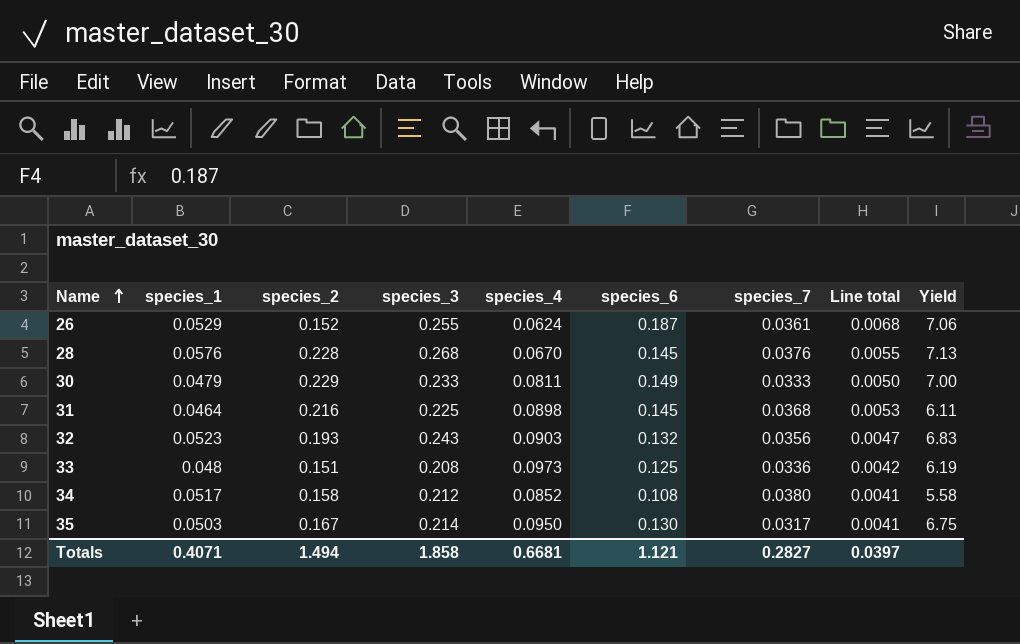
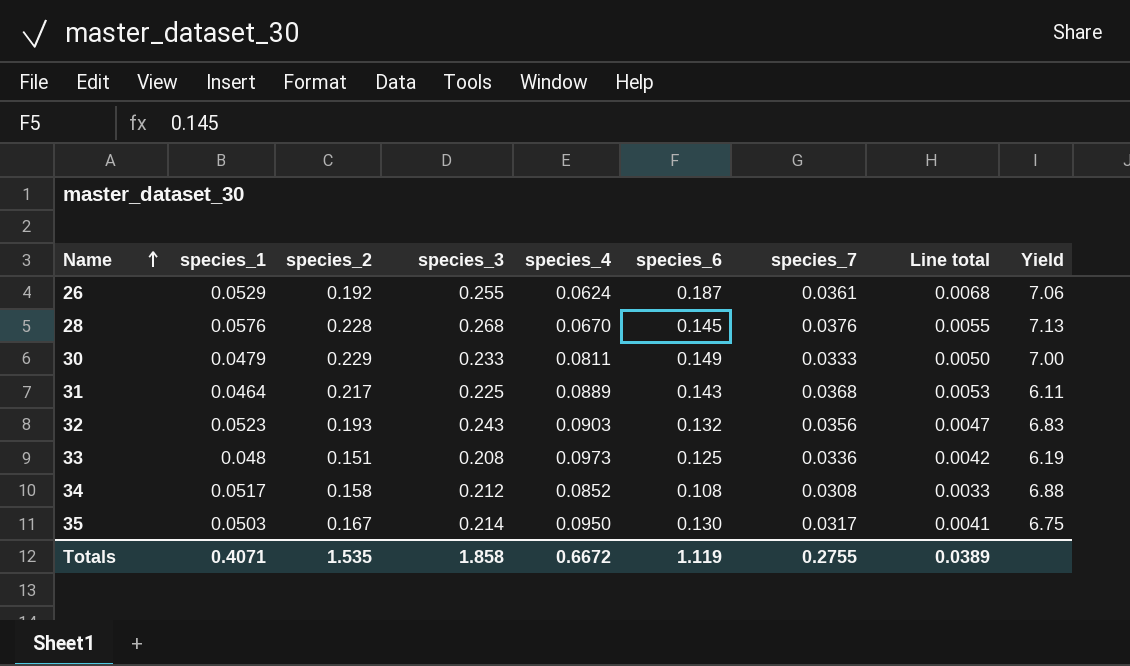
26 | species_2: 0.152 -> 0.192
31 | species_2: 0.216 -> 0.217
31 | species_4: 0.0898 -> 0.0889
31 | species_6: 0.145 -> 0.143
34 | species_7: 0.0380 -> 0.0308
34 | Line total: 0.0041 -> 0.0033
34 | Yield: 5.58 -> 6.88
Totals | species_2: 1.494 -> 1.535
Totals | species_4: 0.6681 -> 0.6672
Totals | species_6: 1.121 -> 1.119
Totals | species_7: 0.2827 -> 0.2755
Totals | Line total: 0.0397 -> 0.0389

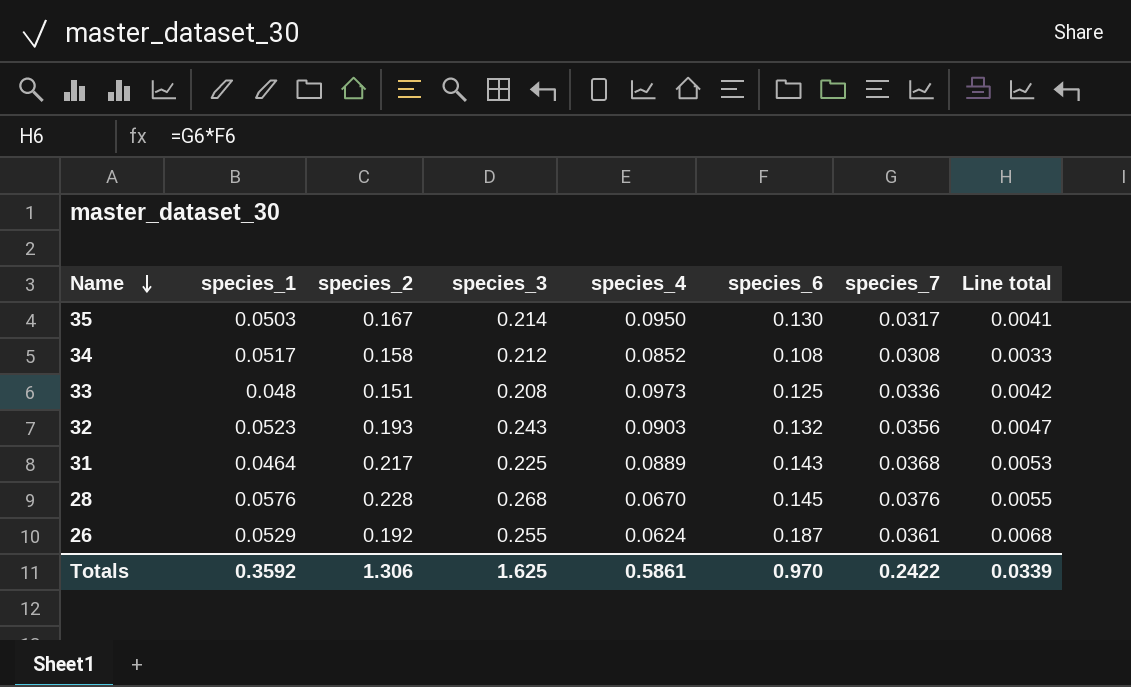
row order: Name ascending -> Name descending
column Yield | formula: [species_3] / [species_7] -> none
row 30: 0.0479 | 0.229 | 0.233 | 0.0811 | 0.149 | 0.0333 | 0.0050 | 7.00 -> none
Totals | species_1: 0.4071 -> 0.3592
Totals | species_2: 1.535 -> 1.306
Totals | species_3: 1.858 -> 1.625
Totals | species_4: 0.6672 -> 0.5861
Totals | species_6: 1.119 -> 0.970
Totals | species_7: 0.2755 -> 0.2422
Totals | Line total: 0.0389 -> 0.0339

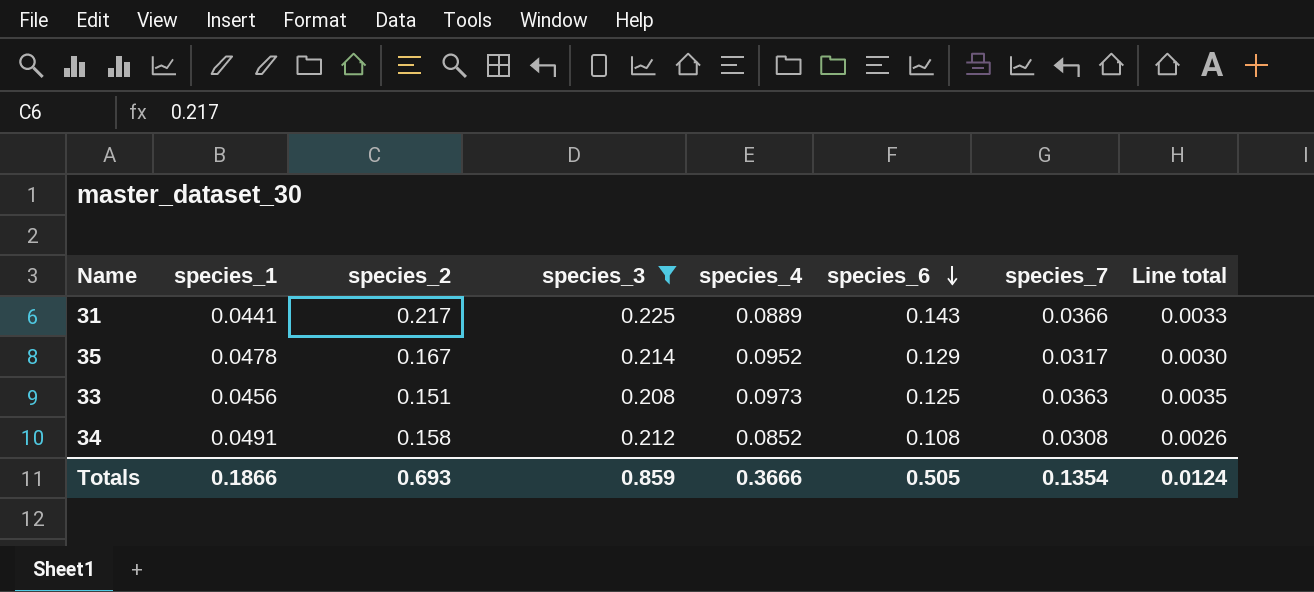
filter: none -> species_3 <= 0.225
row order: Name descending -> species_6 descending
column Line total | formula: [species_6] * [species_7] -> [species_4] * [species_7]
31 | species_1: 0.0464 -> 0.0441
31 | species_7: 0.0368 -> 0.0366
35 | species_1: 0.0503 -> 0.0478
35 | species_4: 0.0950 -> 0.0952
35 | species_6: 0.130 -> 0.129
33 | species_1: 0.048 -> 0.0456
33 | species_7: 0.0336 -> 0.0363
34 | species_1: 0.0517 -> 0.0491
Totals | species_1: 0.3592 -> 0.1866
Totals | species_2: 1.306 -> 0.693
Totals | species_3: 1.625 -> 0.859
Totals | species_4: 0.5861 -> 0.3666
Totals | species_6: 0.970 -> 0.505
Totals | species_7: 0.2422 -> 0.1354
Totals | Line total: 0.0339 -> 0.0124

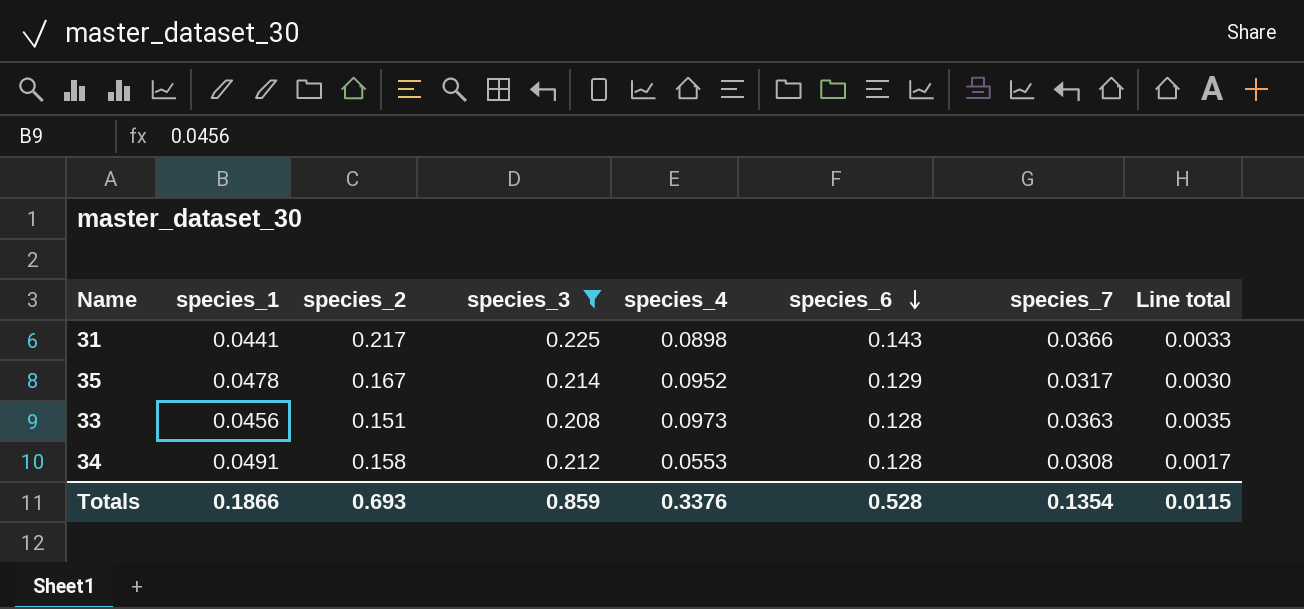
31 | species_4: 0.0889 -> 0.0898
33 | species_6: 0.125 -> 0.128
34 | species_4: 0.0852 -> 0.0553
34 | species_6: 0.108 -> 0.128
34 | Line total: 0.0026 -> 0.0017
Totals | species_4: 0.3666 -> 0.3376
Totals | species_6: 0.505 -> 0.528
Totals | Line total: 0.0124 -> 0.0115

